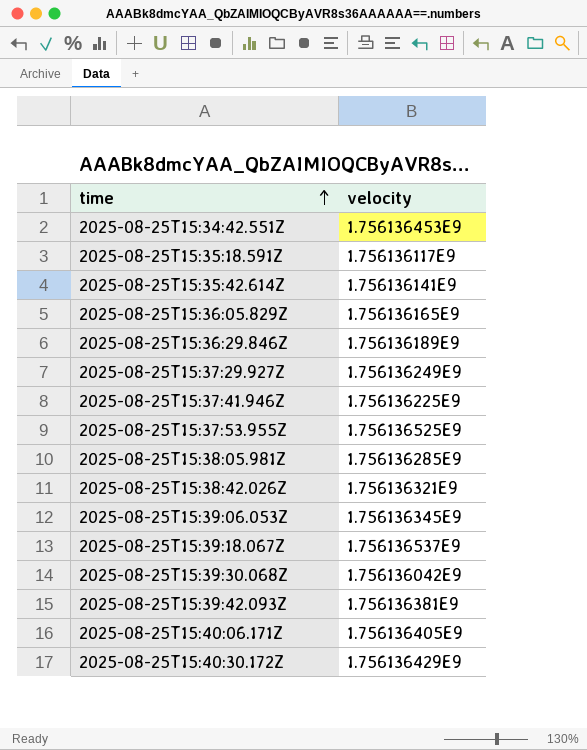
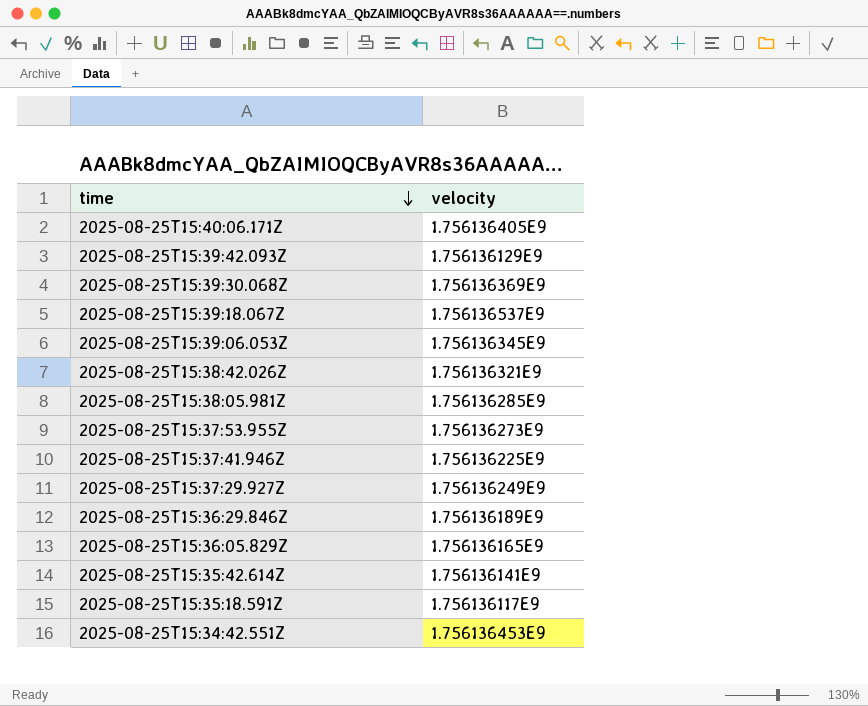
row order: time ascending -> time descending
row 2025-08-25T15:40:30.172Z: 1.756136429E9 -> none
2025-08-25T15:39:42.093Z | velocity: 1.756136381E9 -> 1.756136129E9
2025-08-25T15:39:30.068Z | velocity: 1.756136042E9 -> 1.756136369E9
2025-08-25T15:37:53.955Z | velocity: 1.756136525E9 -> 1.756136273E9

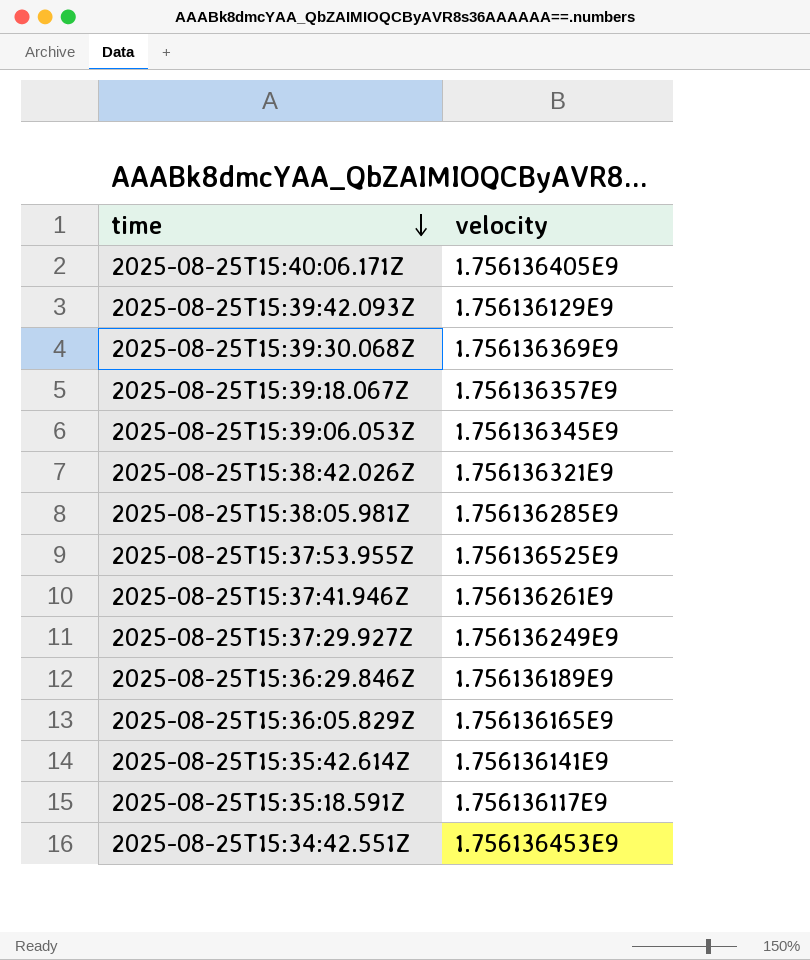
2025-08-25T15:39:18.067Z | velocity: 1.756136537E9 -> 1.756136357E9
2025-08-25T15:37:53.955Z | velocity: 1.756136273E9 -> 1.756136525E9
2025-08-25T15:37:41.946Z | velocity: 1.756136225E9 -> 1.756136261E9

